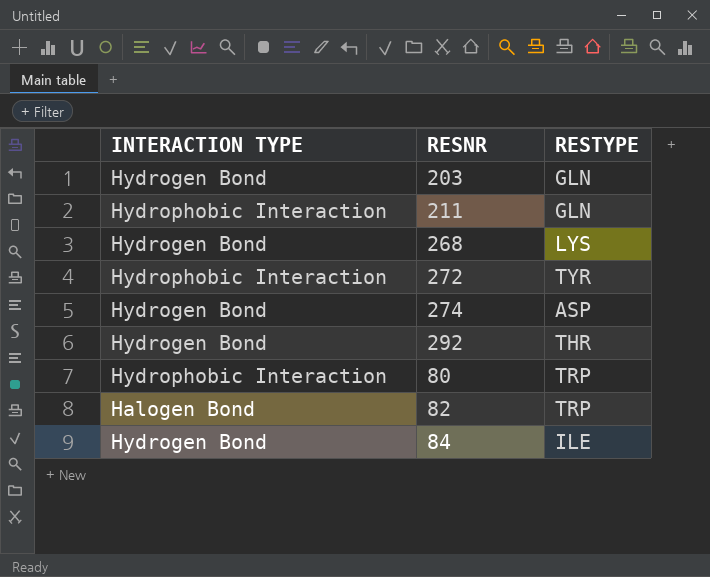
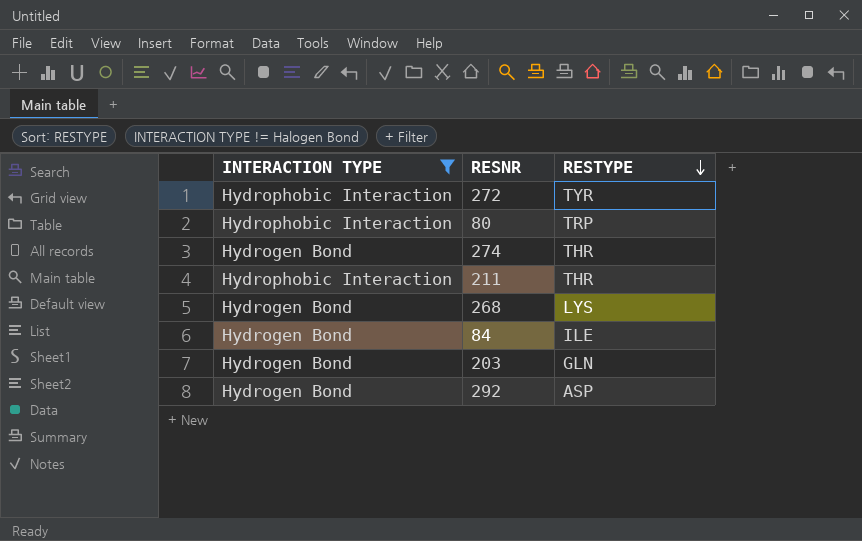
filter: none -> INTERACTION TYPE != Halogen Bond
row order: none -> RESTYPE descending
274 | RESTYPE: ASP -> THR
211 | RESTYPE: GLN -> THR
292 | RESTYPE: THR -> ASP

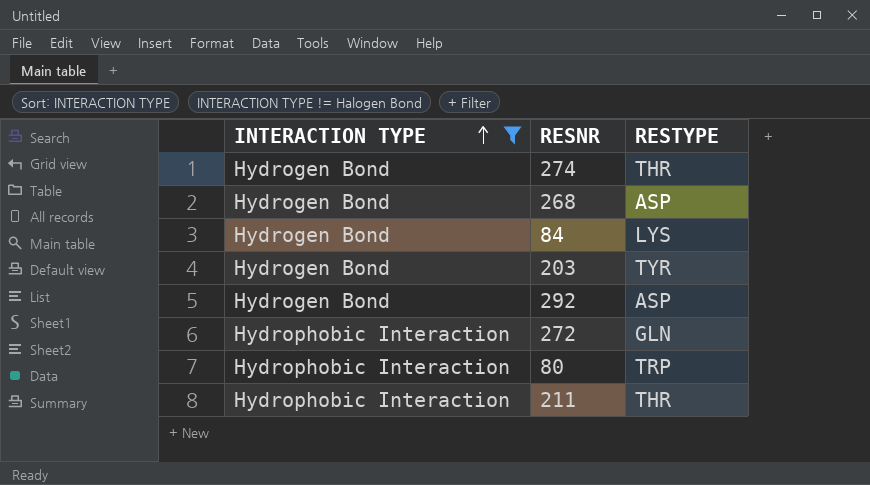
row order: RESTYPE descending -> INTERACTION TYPE ascending
268 | RESTYPE: LYS -> ASP
84 | RESTYPE: ILE -> LYS
203 | RESTYPE: GLN -> TYR
272 | RESTYPE: TYR -> GLN

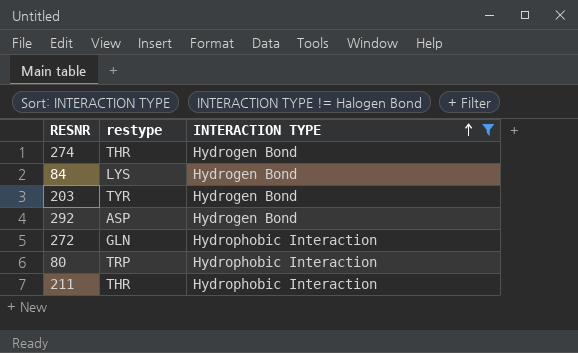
column name: RESTYPE -> restype
column INTERACTION TYPE | position: 1 -> 3
row 268: Hydrogen Bond | ASP -> none

